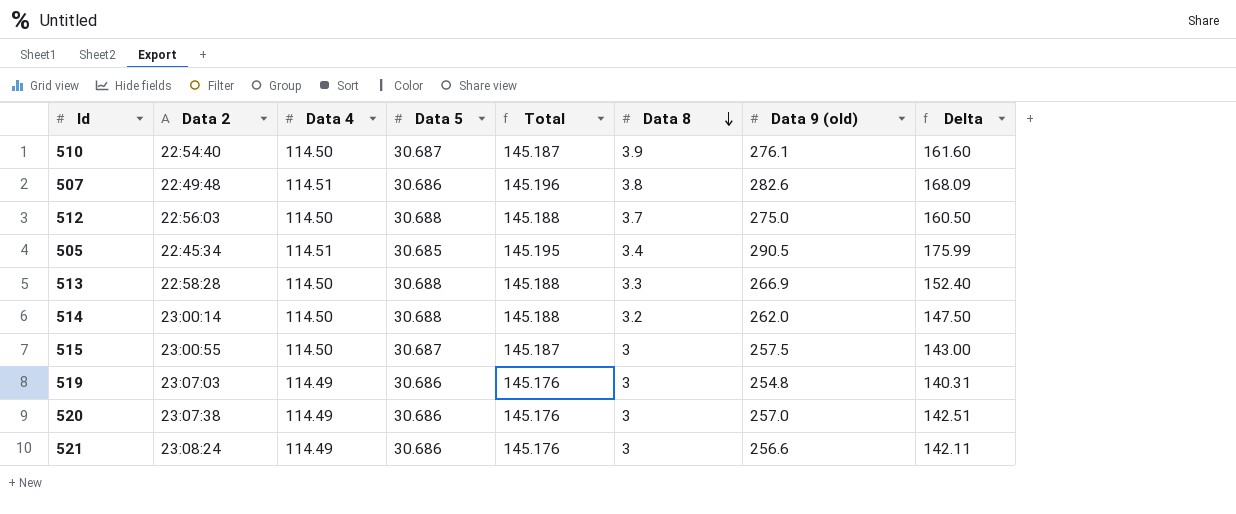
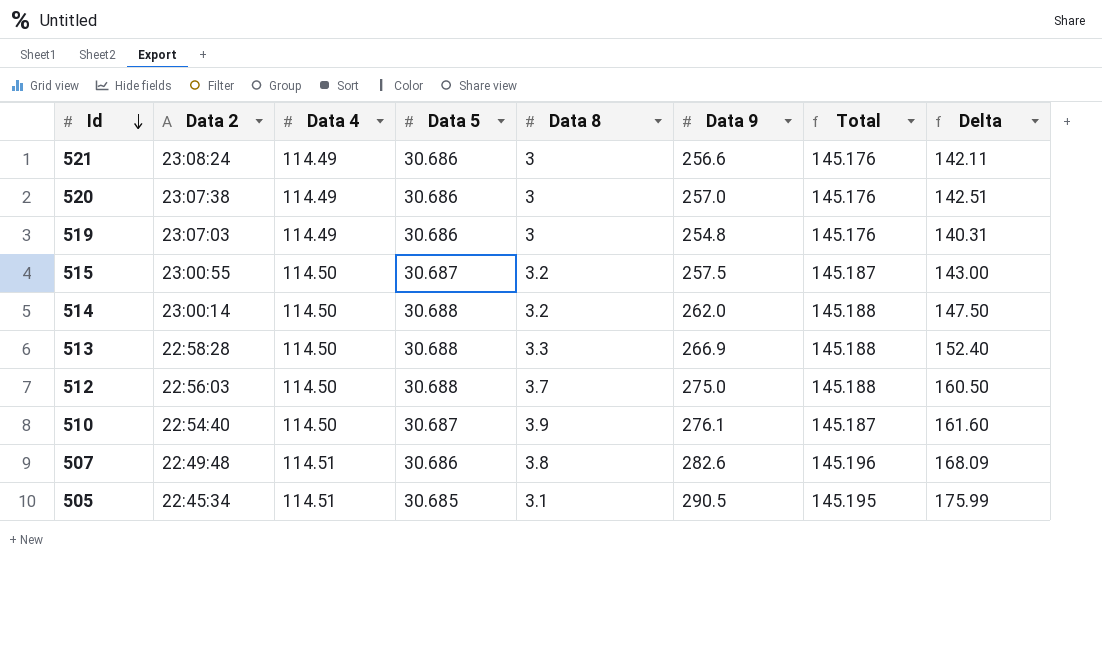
row order: Data 8 descending -> Id descending
column name: Data 9 (old) -> Data 9
column Total | position: 5 -> 7
515 | Data 8: 3 -> 3.2
505 | Data 8: 3.4 -> 3.1

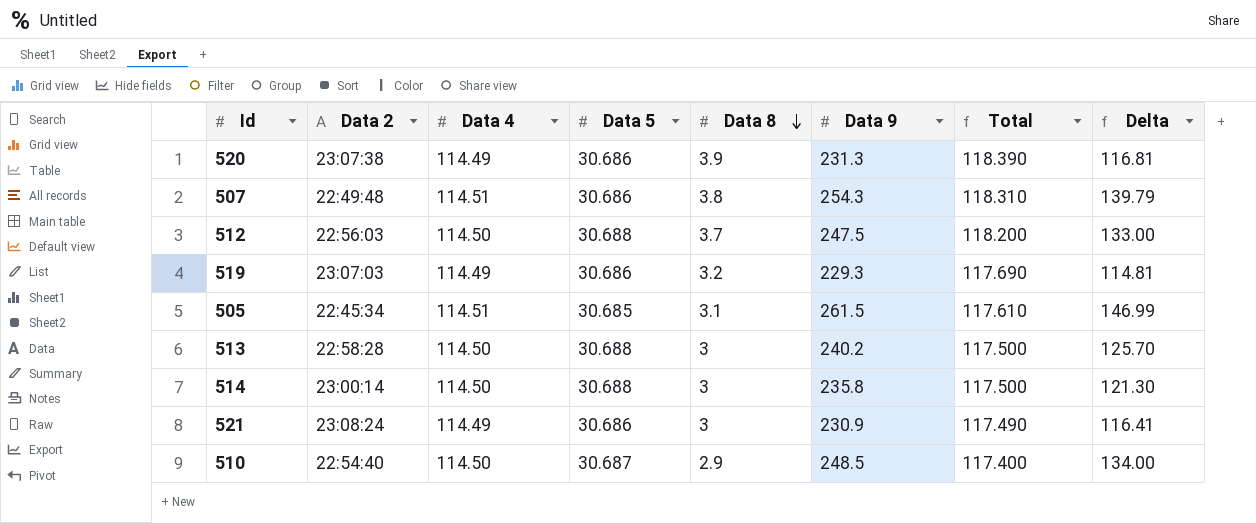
row order: Id descending -> Data 8 descending
column Total | formula: [Data 4] + [Data 5] -> [Data 4] + [Data 8]
row 515: 23:00:55 | 114.50 | 30.687 | 3.2 | 257.5 | 145.187 | 143.00 -> none
520 | Data 8: 3 -> 3.9
520 | Data 9: 257.0 -> 231.3
520 | Delta: 142.51 -> 116.81
507 | Data 9: 282.6 -> 254.3
507 | Delta: 168.09 -> 139.79
512 | Data 9: 275.0 -> 247.5
512 | Delta: 160.50 -> 133.00
519 | Data 8: 3 -> 3.2
519 | Data 9: 254.8 -> 229.3
519 | Delta: 140.31 -> 114.81
505 | Data 9: 290.5 -> 261.5
505 | Delta: 175.99 -> 146.99
513 | Data 8: 3.3 -> 3
513 | Data 9: 266.9 -> 240.2
513 | Delta: 152.40 -> 125.70
514 | Data 8: 3.2 -> 3
514 | Data 9: 262.0 -> 235.8
514 | Delta: 147.50 -> 121.30
521 | Data 9: 256.6 -> 230.9
521 | Delta: 142.11 -> 116.41
510 | Data 8: 3.9 -> 2.9
510 | Data 9: 276.1 -> 248.5
510 | Delta: 161.60 -> 134.00

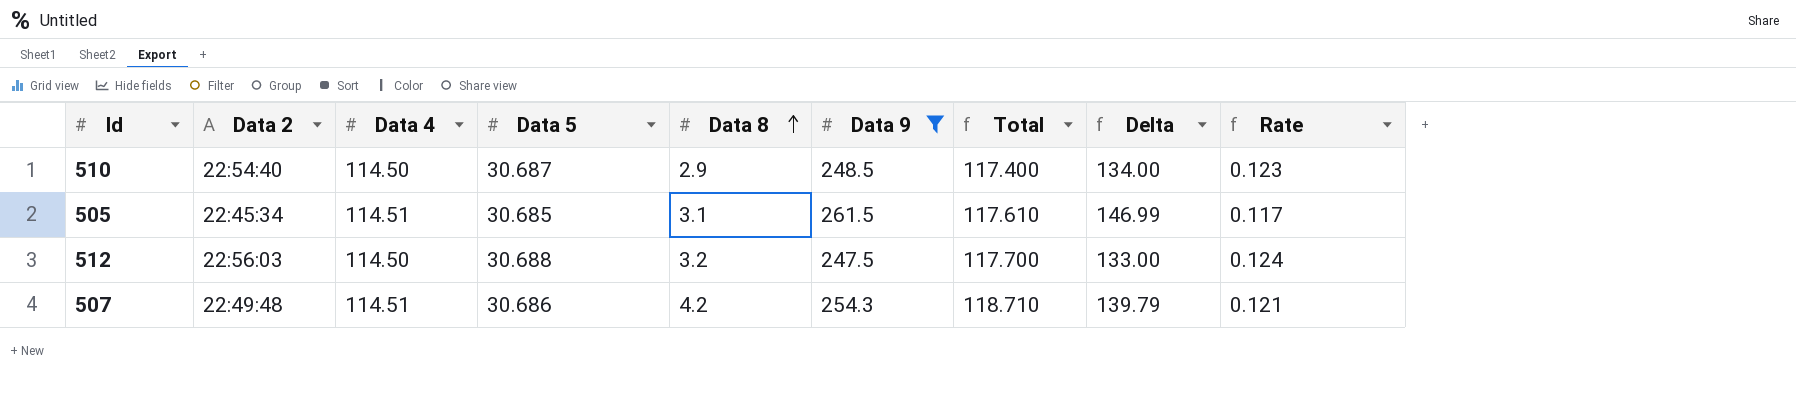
filter: none -> Data 9 >= 247.5
row order: Data 8 descending -> Data 8 ascending
column Rate | formula: none -> [Data 5] / [Data 9]
512 | Data 8: 3.7 -> 3.2
512 | Total: 118.200 -> 117.700
507 | Data 8: 3.8 -> 4.2
507 | Total: 118.310 -> 118.710

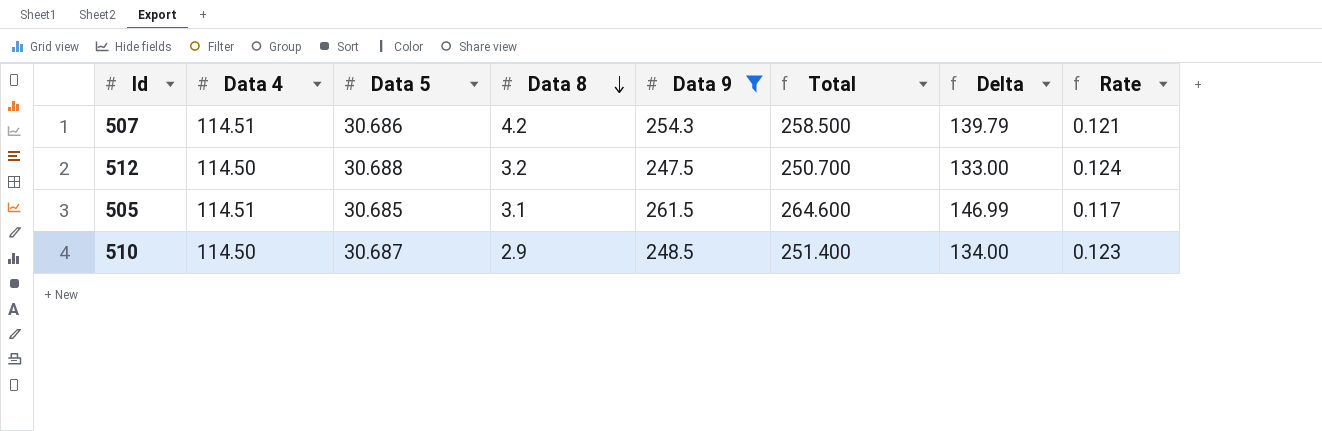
row order: Data 8 ascending -> Data 8 descending
column Data 2 | position: 2 -> none
column Total | formula: [Data 4] + [Data 8] -> [Data 8] + [Data 9]

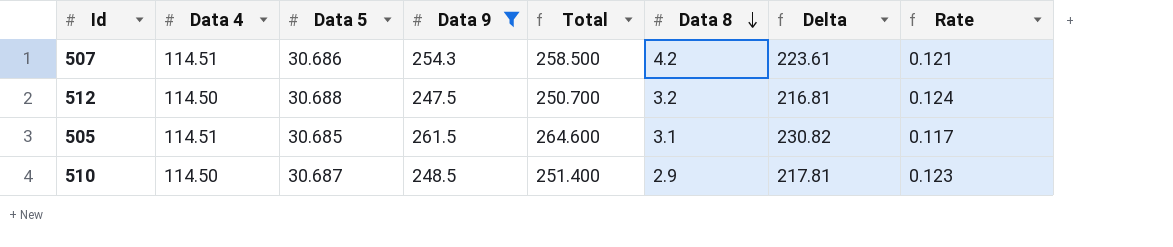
column Data 8 | position: 4 -> 6
column Delta | formula: [Data 9] - [Data 4] -> [Data 9] - [Data 5]

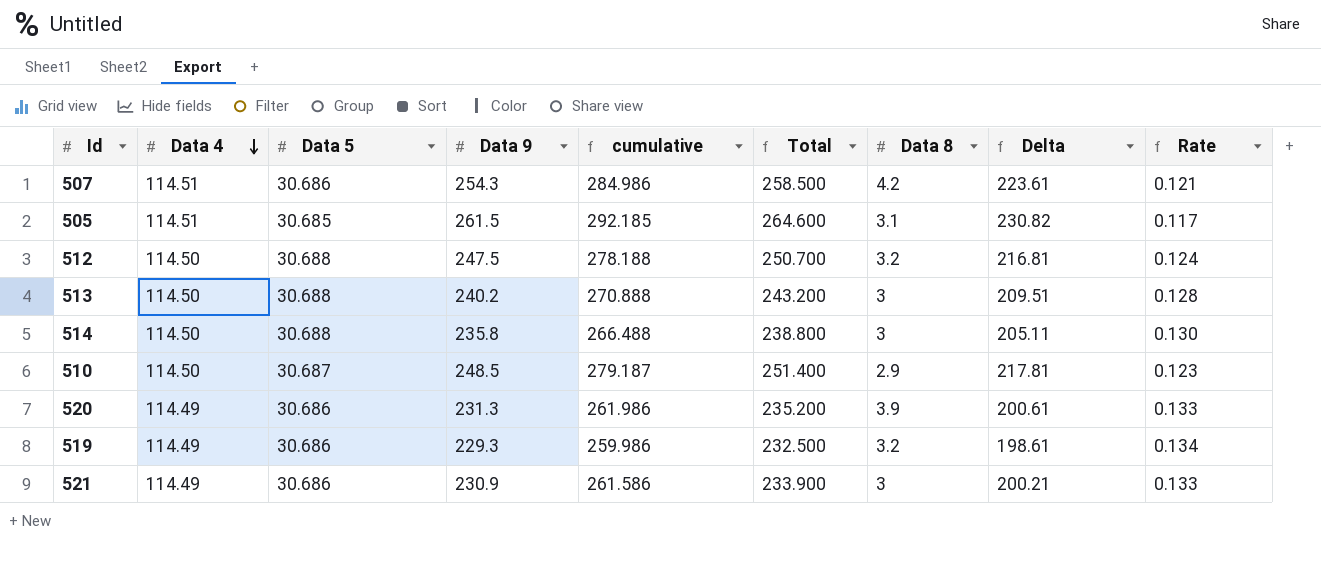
filter: Data 9 >= 247.5 -> none
row order: Data 8 descending -> Data 4 descending
column cumulative | formula: none -> [Data 5] + [Data 9]

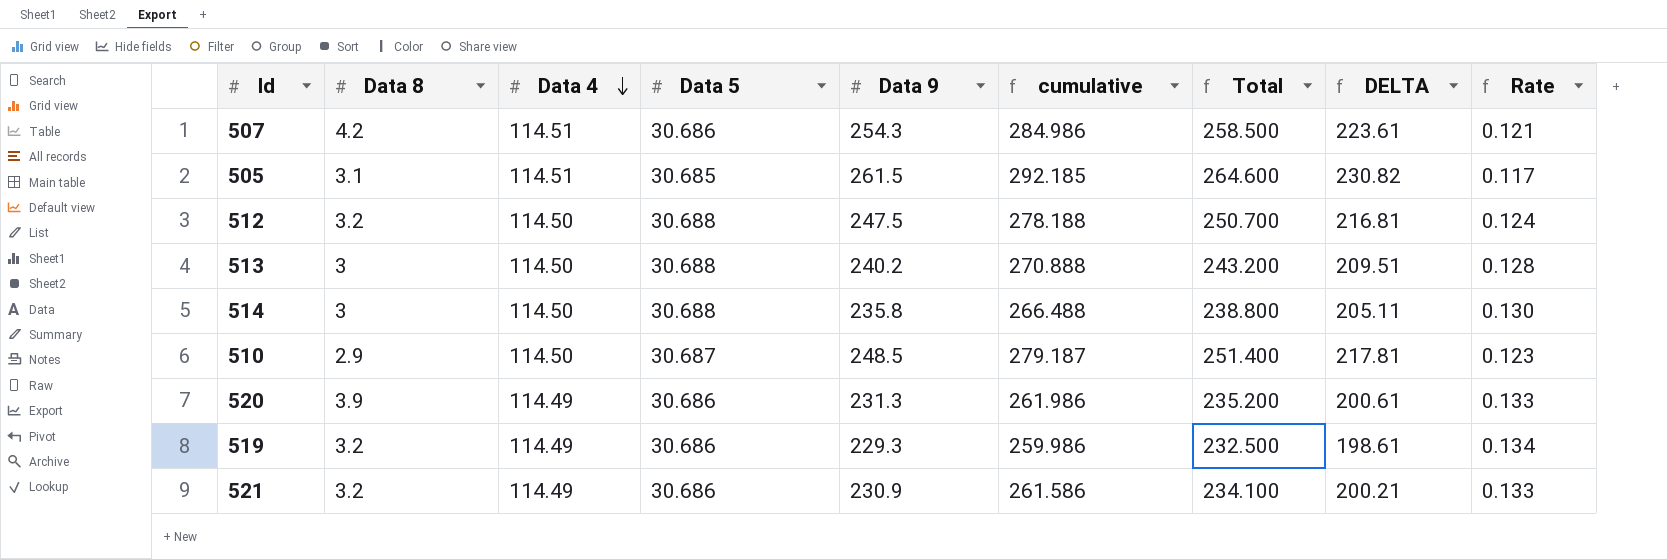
column Data 8 | position: 7 -> 2
column name: Delta -> DELTA
521 | Data 8: 3 -> 3.2
521 | Total: 233.900 -> 234.100

